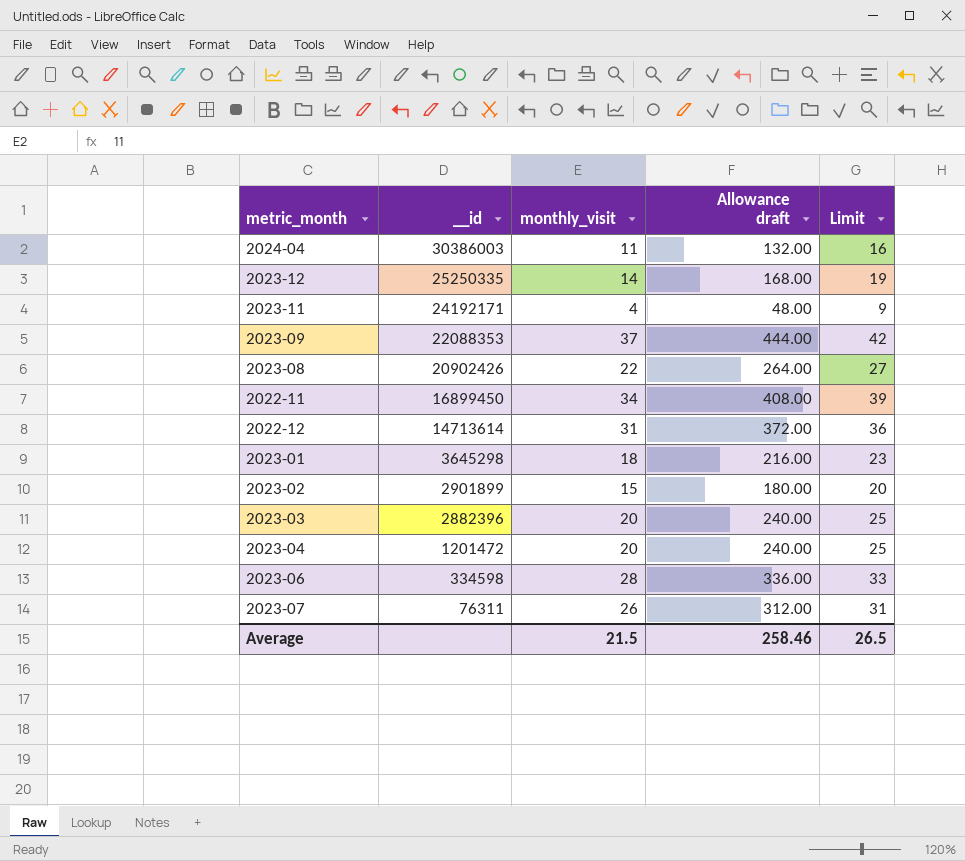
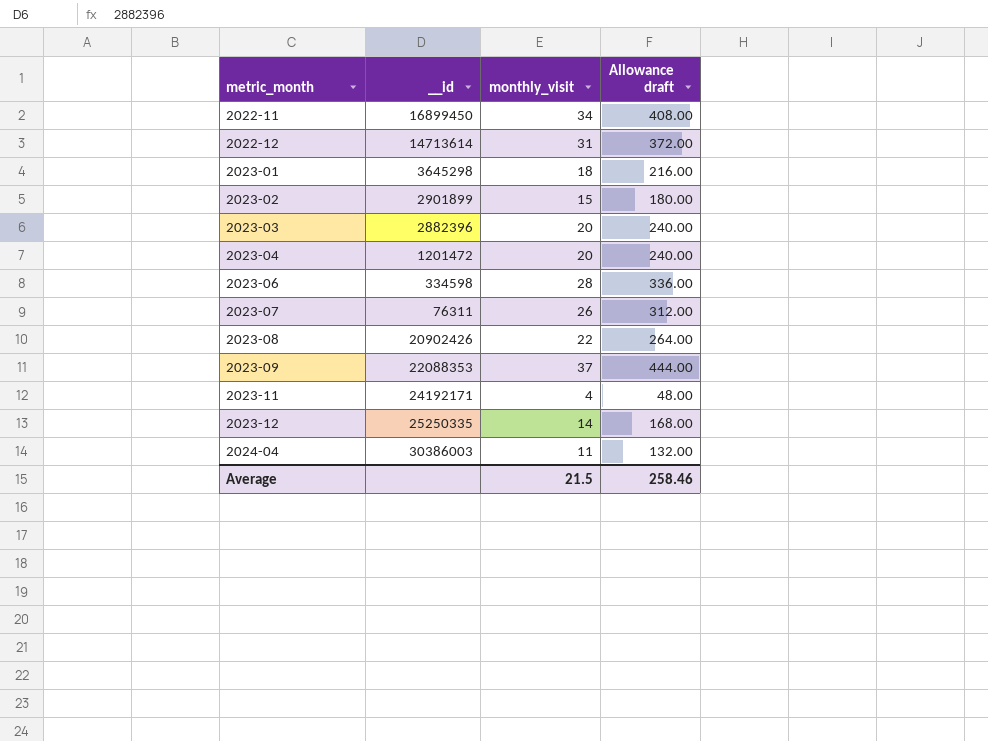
row order: __id descending -> metric_month ascending
column Limit | formula: [monthly_visit] + 5 -> none

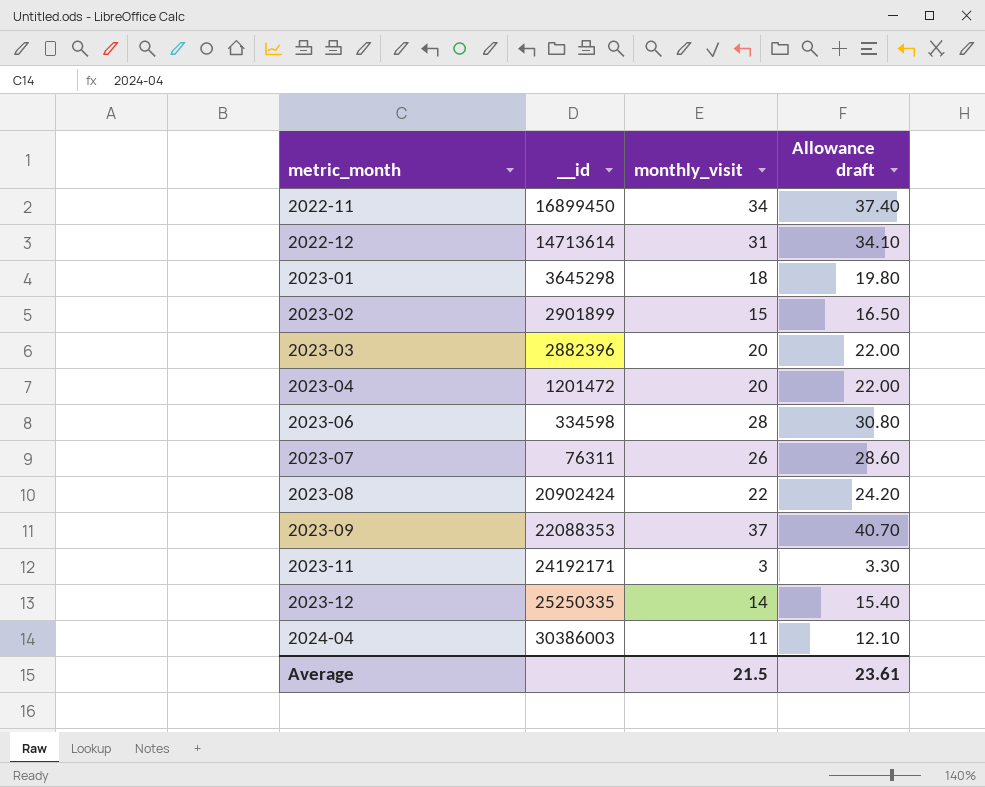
column Allowance draft | formula: [monthly_visit] * 12 -> [monthly_visit] * 1.1
2023-08 | __id: 20902426 -> 20902424
2023-11 | monthly_visit: 4 -> 3
Average | Allowance draft: 258.46 -> 23.61

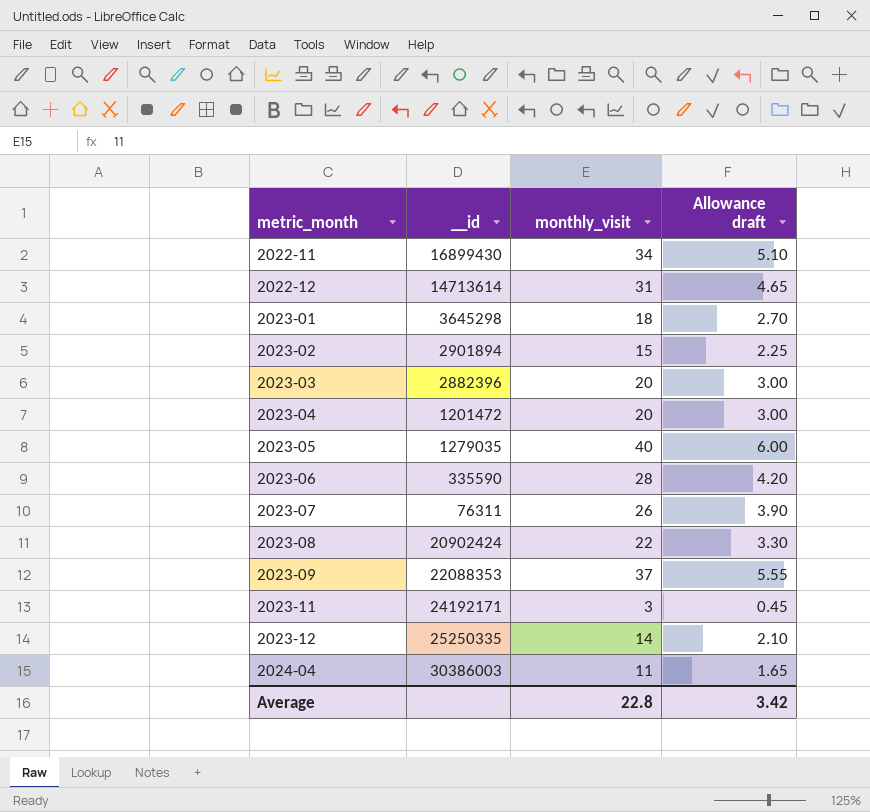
column Allowance draft | formula: [monthly_visit] * 1.1 -> [monthly_visit] * 0.15
2022-11 | __id: 16899450 -> 16899430
2023-02 | __id: 2901899 -> 2901894
row 2023-05: none -> 1279035 | 40 | 6.00
2023-06 | __id: 334598 -> 335590
Average | monthly_visit: 21.5 -> 22.8
Average | Allowance draft: 23.61 -> 3.42

